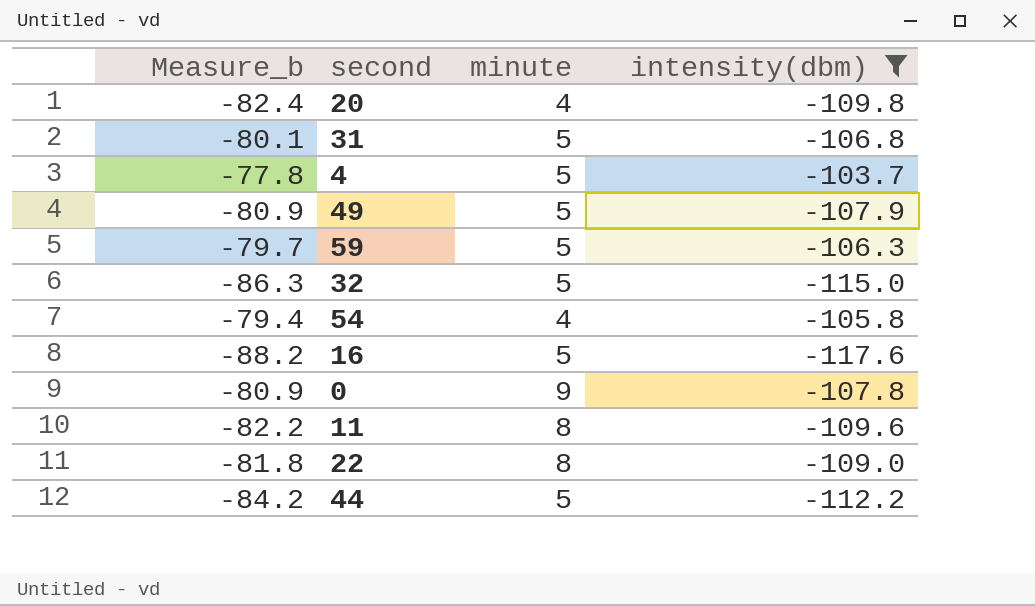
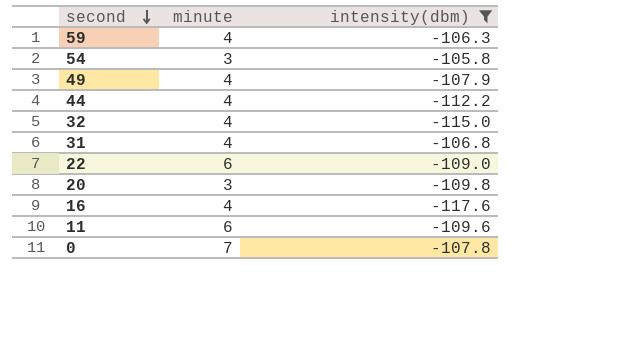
row order: none -> second descending
column Measure_b | formula: [intensity(dbm)] * 0.75 -> none
row 4: -77.8 | 5 | -103.7 -> none
59 | minute: 5 -> 4
54 | minute: 4 -> 3
49 | minute: 5 -> 4
44 | minute: 5 -> 4
32 | minute: 5 -> 4
31 | minute: 5 -> 4
22 | minute: 8 -> 6
20 | minute: 4 -> 3
16 | minute: 5 -> 4
11 | minute: 8 -> 6
0 | minute: 9 -> 7

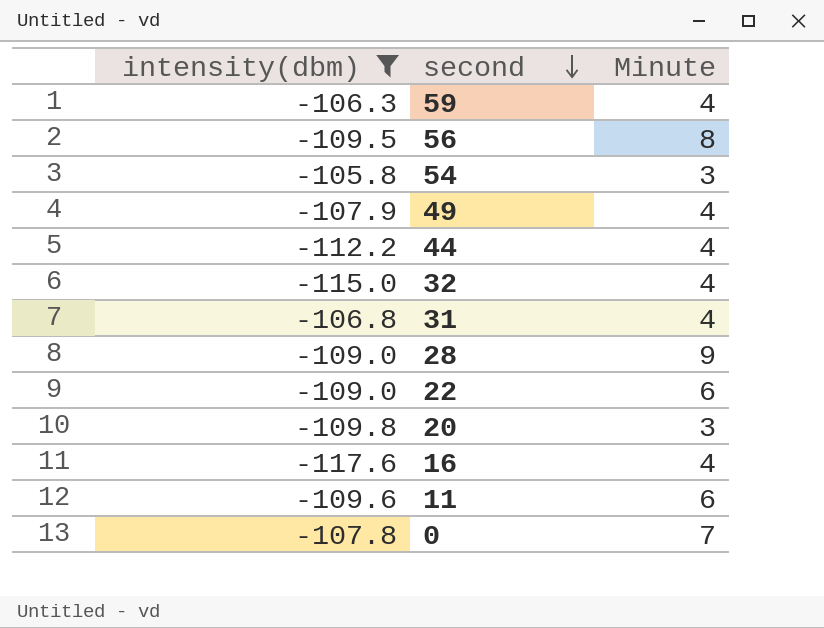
column intensity(dbm) | position: 3 -> 1
column name: minute -> Minute
row 56: none -> -109.5 | 8
row 28: none -> -109.0 | 9

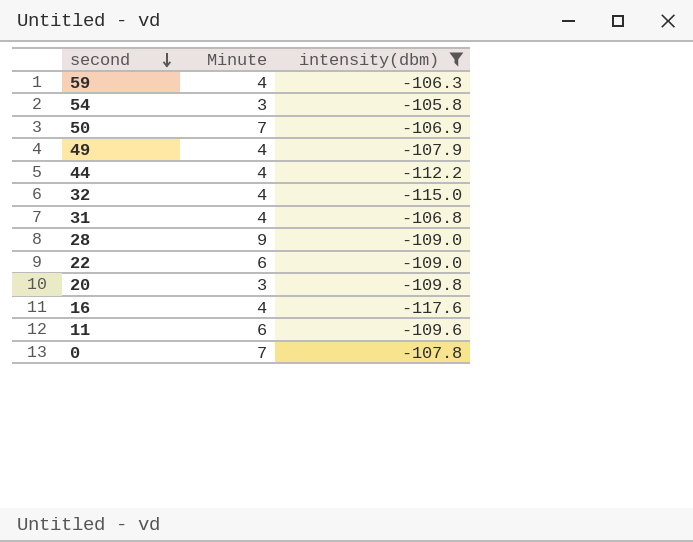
column intensity(dbm) | position: 1 -> 3
row 56: -109.5 | 8 -> none
row 50: none -> 7 | -106.9

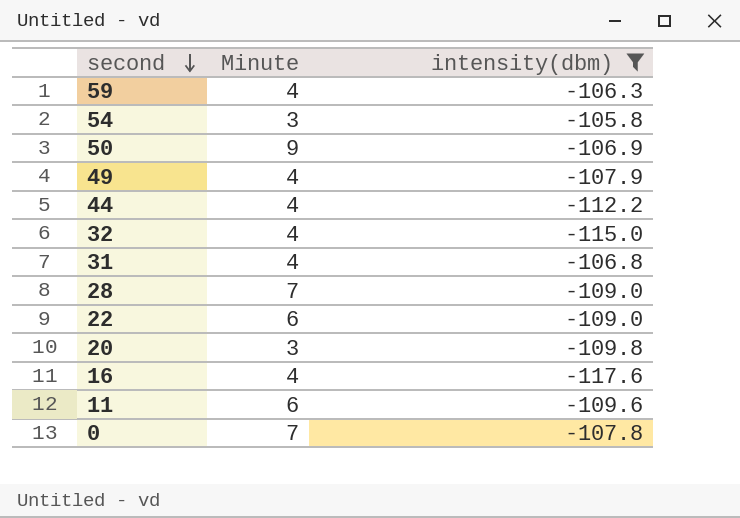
50 | Minute: 7 -> 9
28 | Minute: 9 -> 7

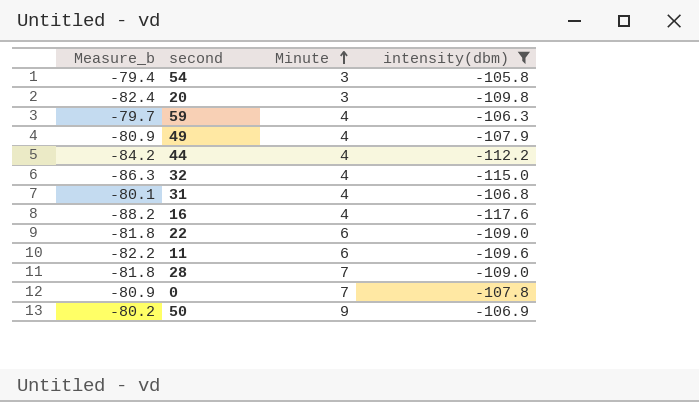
row order: second descending -> Minute ascending
column Measure_b | formula: none -> [intensity(dbm)] * 0.75

